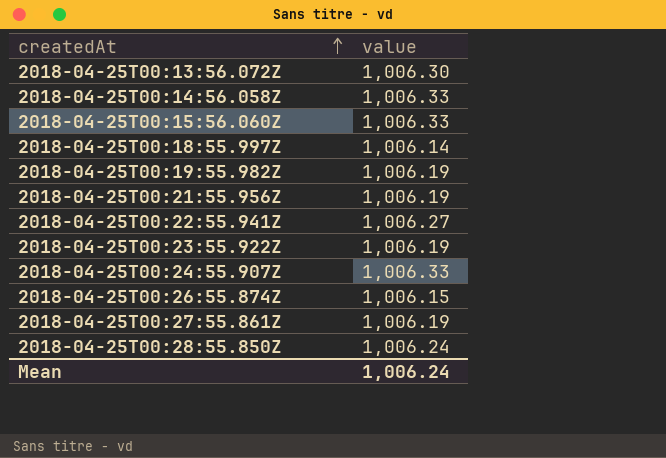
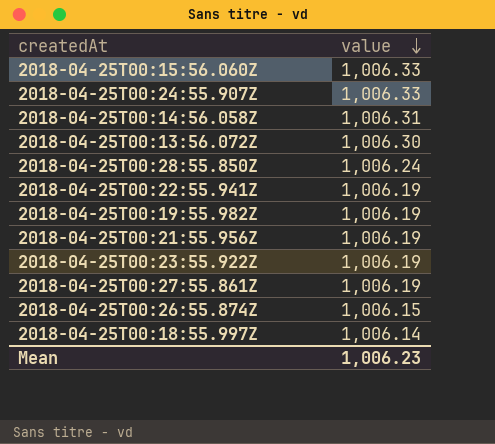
row order: createdAt ascending -> value descending
2018-04-25T00:14:56.058Z | value: 1,006.33 -> 1,006.31
2018-04-25T00:22:55.941Z | value: 1,006.27 -> 1,006.19
Mean | value: 1,006.24 -> 1,006.23

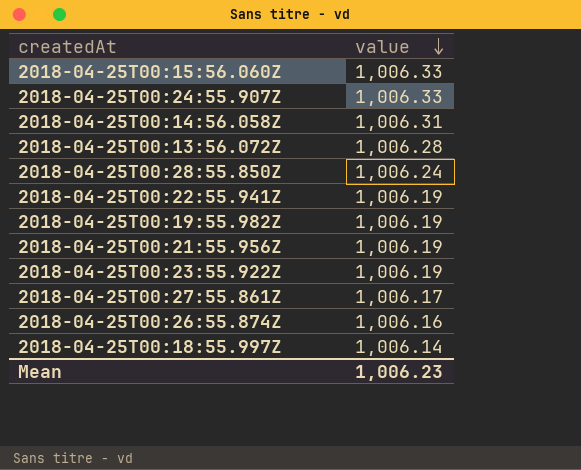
2018-04-25T00:13:56.072Z | value: 1,006.30 -> 1,006.28
2018-04-25T00:27:55.861Z | value: 1,006.19 -> 1,006.17
2018-04-25T00:26:55.874Z | value: 1,006.15 -> 1,006.16

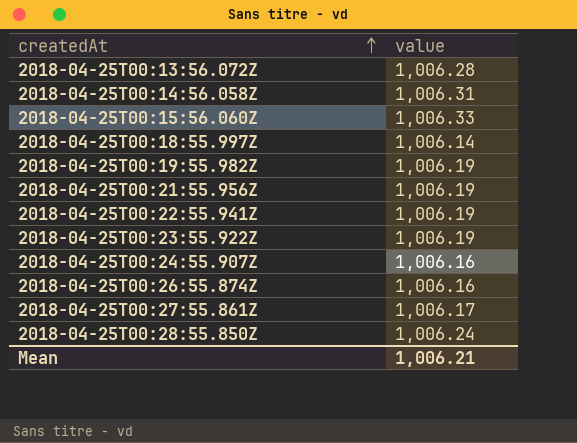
row order: value descending -> createdAt ascending
2018-04-25T00:24:55.907Z | value: 1,006.33 -> 1,006.16
Mean | value: 1,006.23 -> 1,006.21

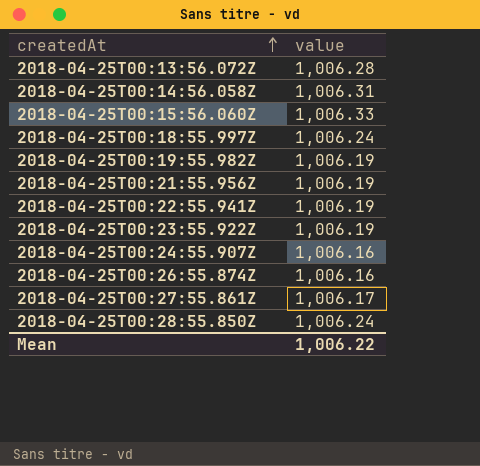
2018-04-25T00:18:55.997Z | value: 1,006.14 -> 1,006.24
Mean | value: 1,006.21 -> 1,006.22

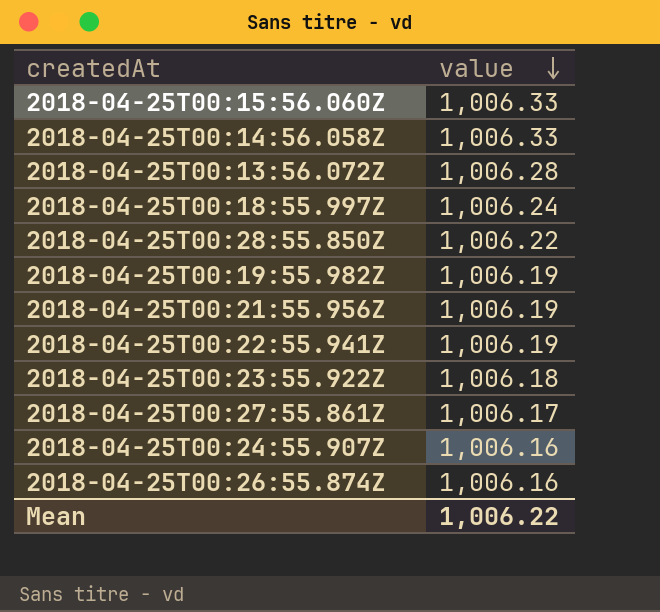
row order: createdAt ascending -> value descending
2018-04-25T00:14:56.058Z | value: 1,006.31 -> 1,006.33
2018-04-25T00:28:55.850Z | value: 1,006.24 -> 1,006.22
2018-04-25T00:23:55.922Z | value: 1,006.19 -> 1,006.18

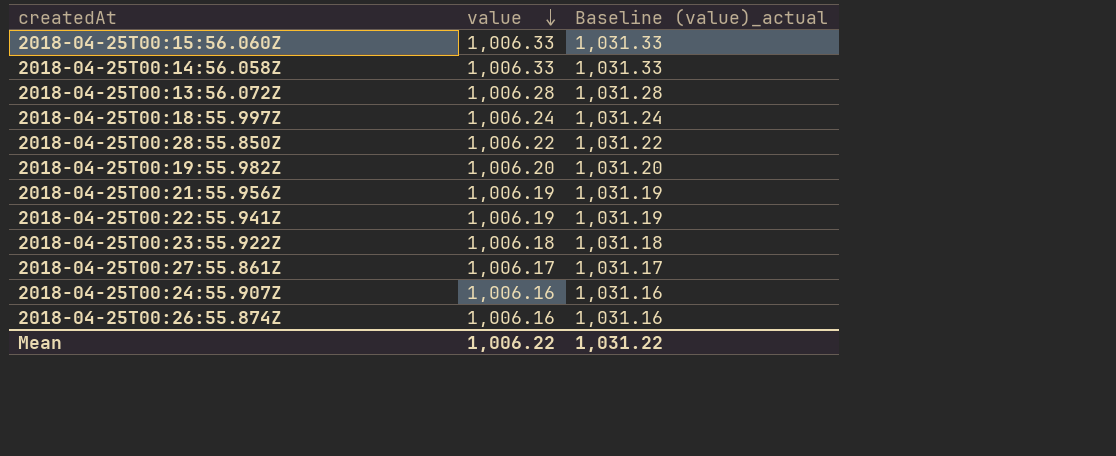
column Baseline (value)_actual | formula: none -> [value] + 25
2018-04-25T00:19:55.982Z | value: 1,006.19 -> 1,006.20

